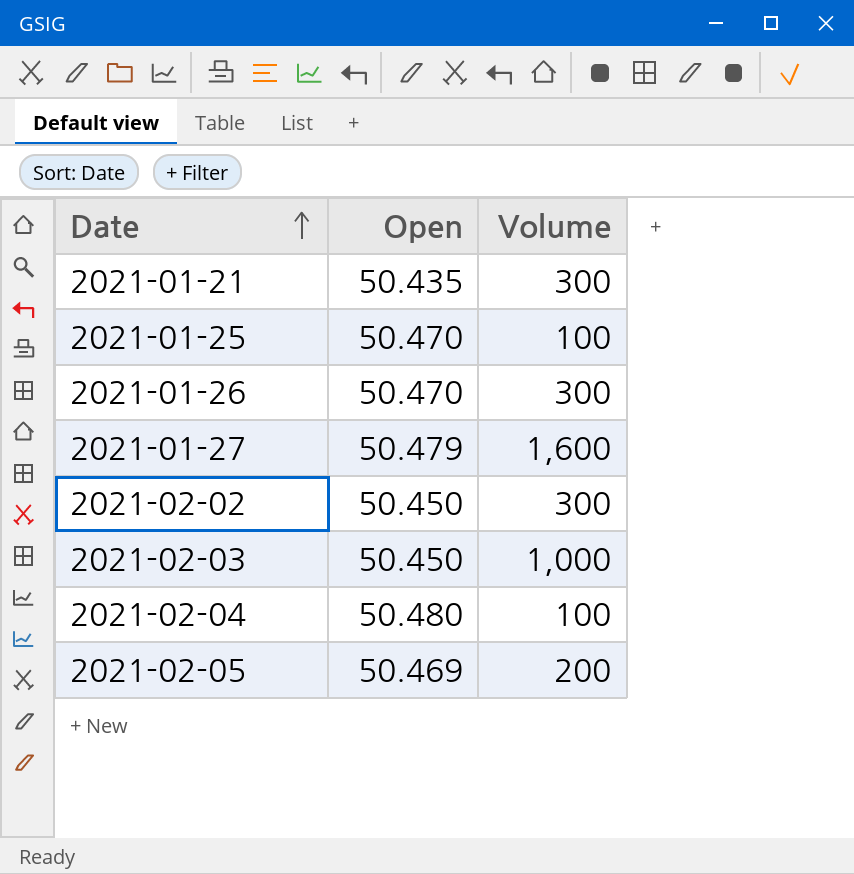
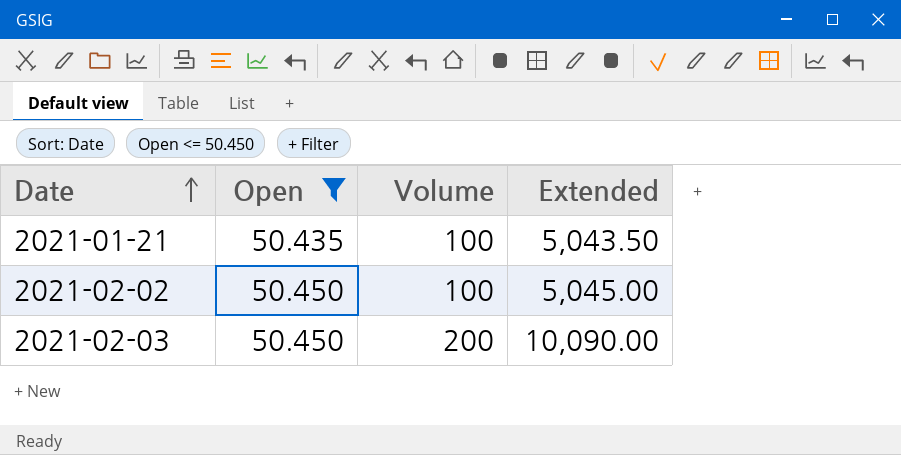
filter: none -> Open <= 50.450
column Extended | formula: none -> [Open] * [Volume]
2021-01-21 | Volume: 300 -> 100
2021-02-02 | Volume: 300 -> 100
2021-02-03 | Volume: 1,000 -> 200

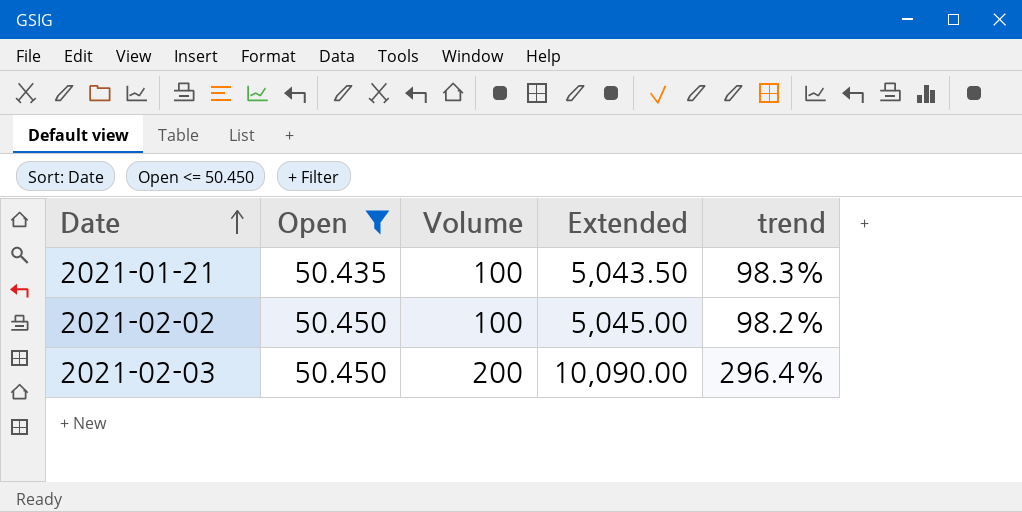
column trend | formula: none -> ([Volume] - [Open]) / [Open]

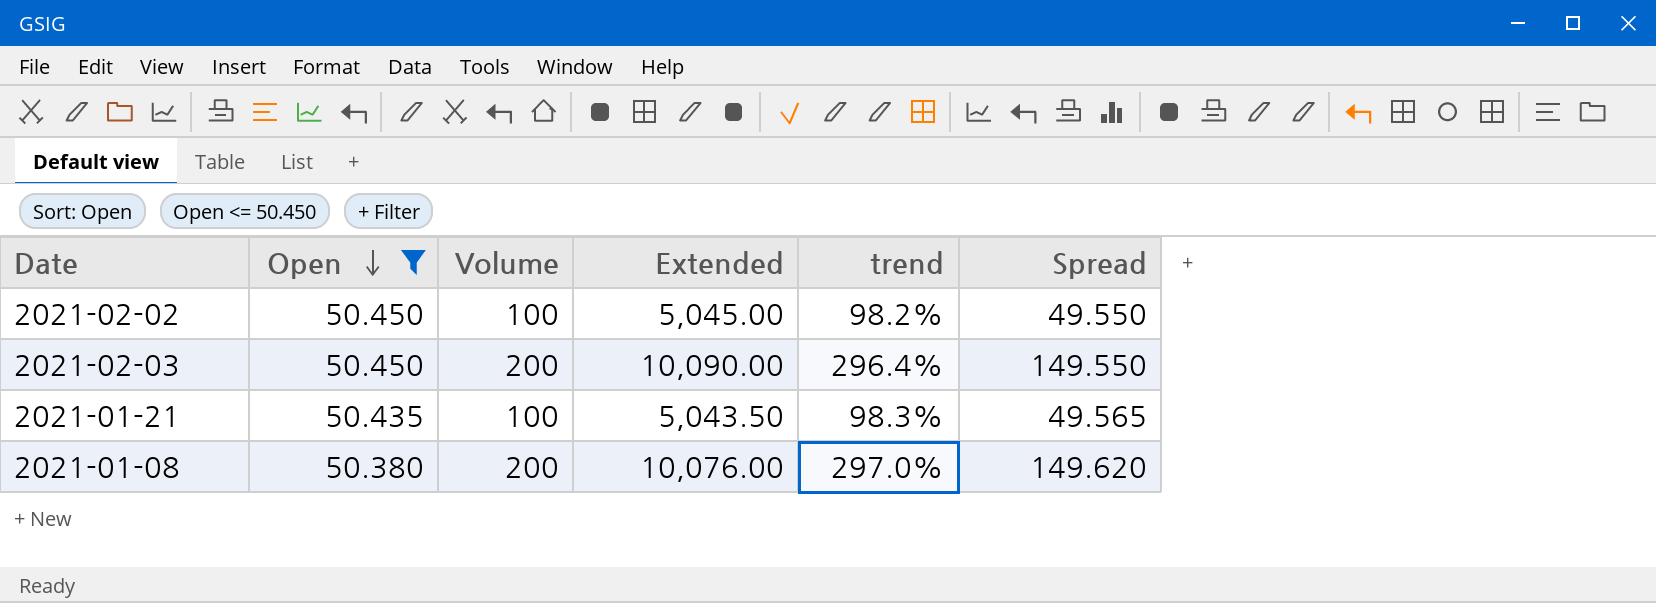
row order: Date ascending -> Open descending
column Spread | formula: none -> [Volume] - [Open]
row 2021-01-08: none -> 50.380 | 200 | 10,076.00 | 297.0% | 149.620

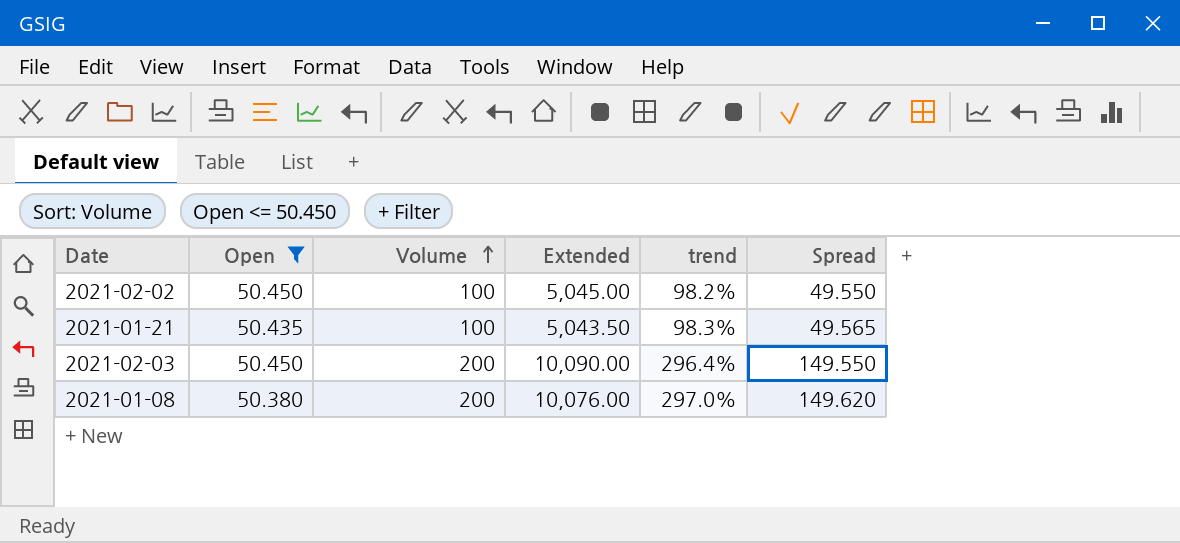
row order: Open descending -> Volume ascending

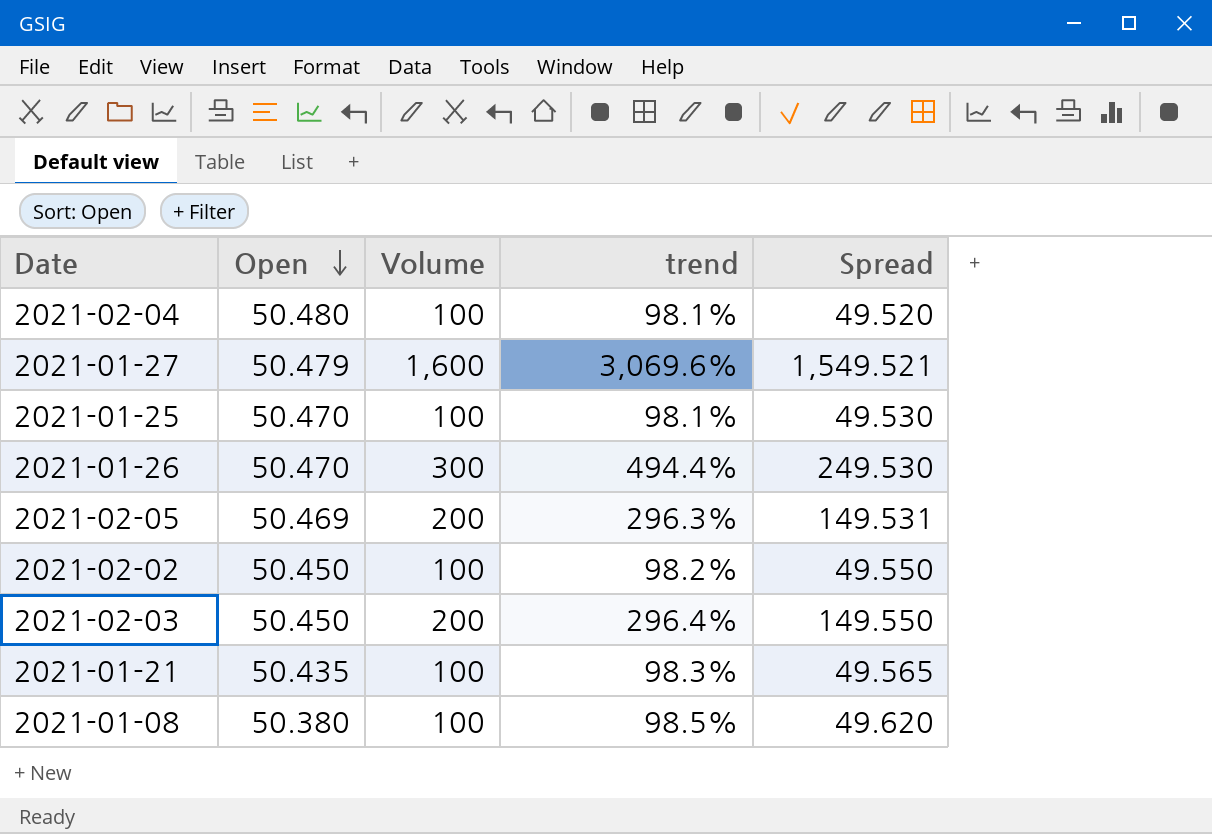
filter: Open <= 50.450 -> none
row order: Volume ascending -> Open descending
column Extended | formula: [Open] * [Volume] -> none
2021-01-08 | Volume: 200 -> 100
2021-01-08 | trend: 297.0% -> 98.5%
2021-01-08 | Spread: 149.620 -> 49.620

